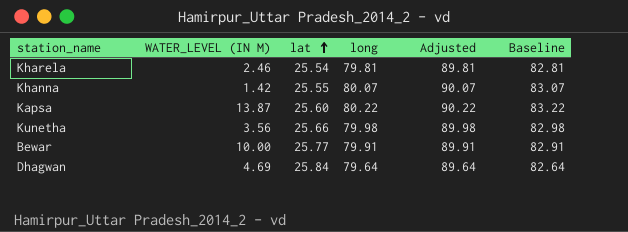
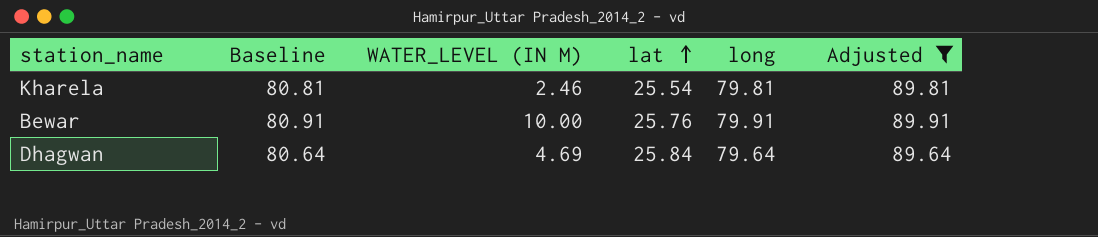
filter: none -> Adjusted <= 89.91
column Baseline | formula: [long] + 3 -> [long] + 1
column Baseline | position: 6 -> 2
Bewar | lat: 25.77 -> 25.76

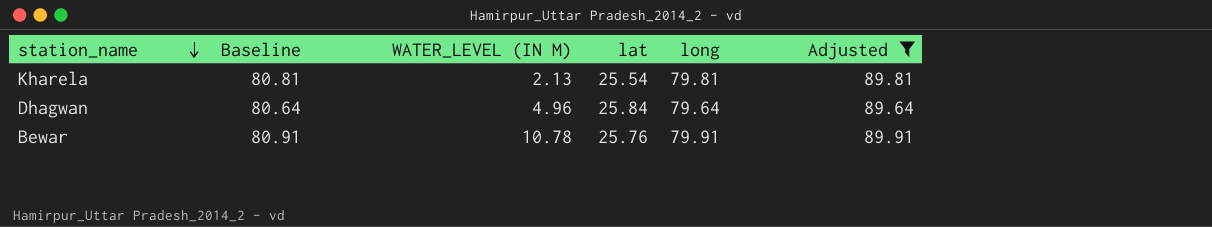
row order: lat ascending -> station_name descending
Kharela | WATER_LEVEL (IN M): 2.46 -> 2.13
Dhagwan | WATER_LEVEL (IN M): 4.69 -> 4.96
Bewar | WATER_LEVEL (IN M): 10.00 -> 10.78

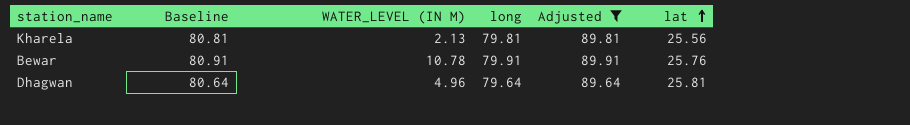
row order: station_name descending -> lat ascending
column lat | position: 4 -> 6
Kharela | lat: 25.54 -> 25.56
Dhagwan | lat: 25.84 -> 25.81

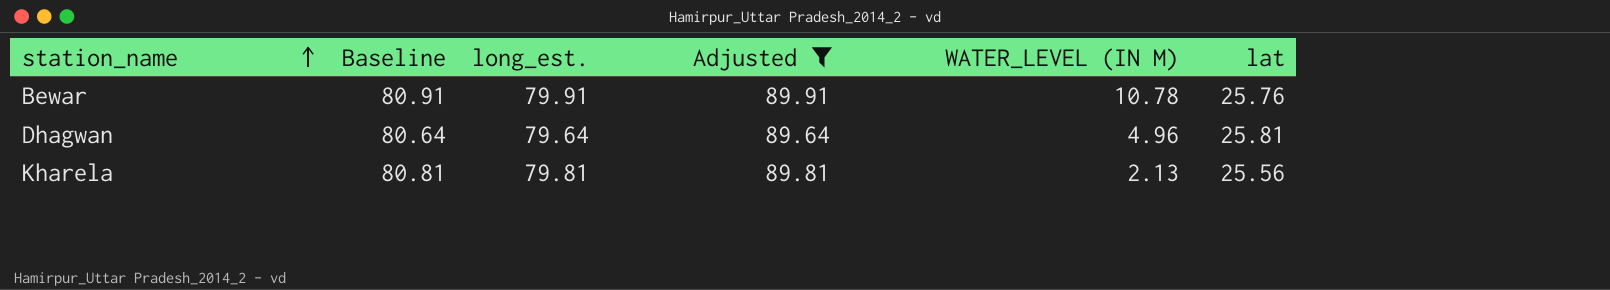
row order: lat ascending -> station_name ascending
column name: long -> long_est.
column WATER_LEVEL (IN M) | position: 3 -> 5

